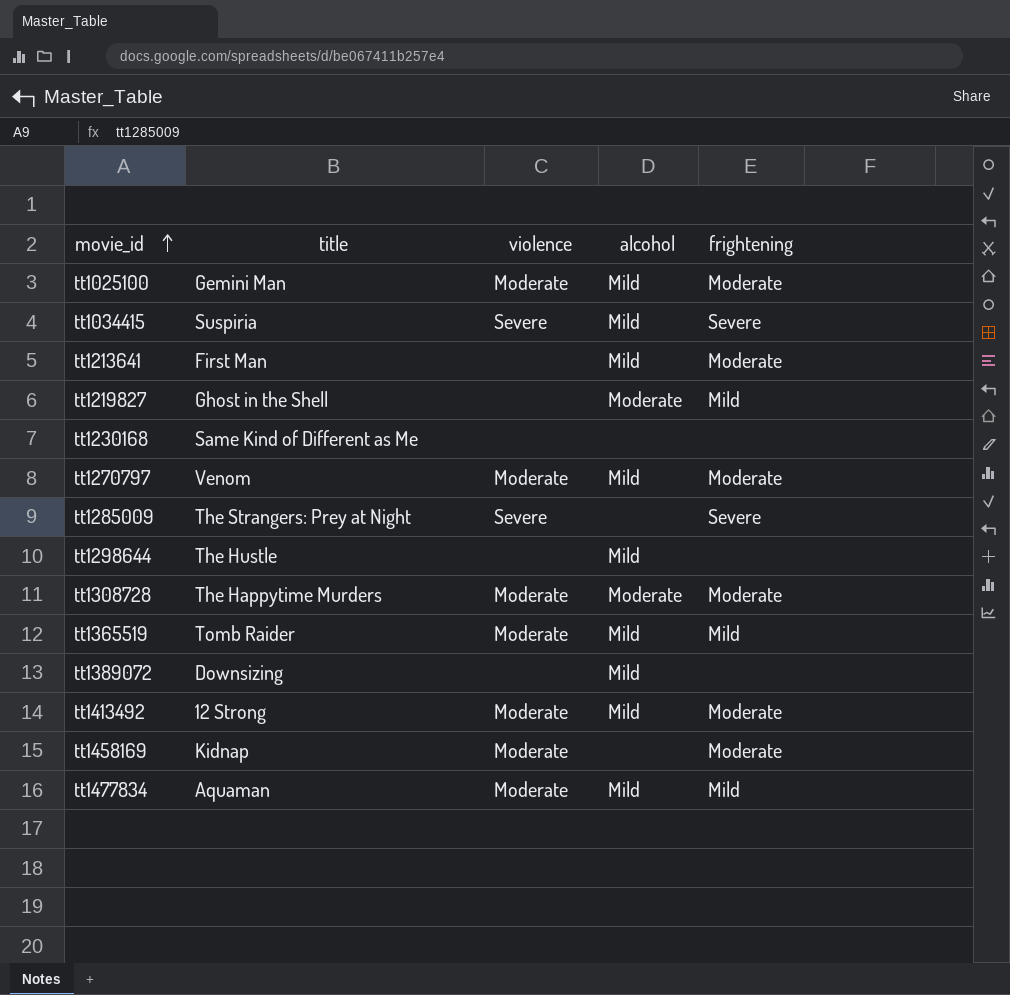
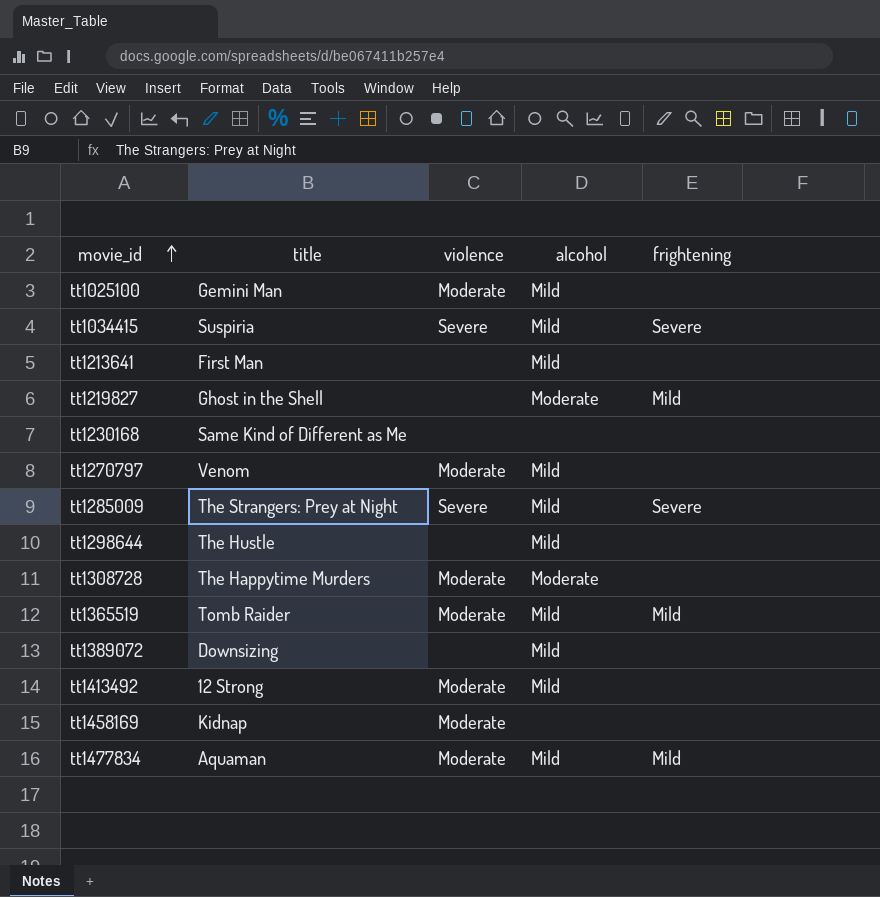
tt1025100 | frightening: Moderate -> none
tt1213641 | frightening: Moderate -> none
tt1270797 | frightening: Moderate -> none
tt1285009 | alcohol: none -> Mild
tt1308728 | frightening: Moderate -> none
tt1413492 | frightening: Moderate -> none
tt1458169 | frightening: Moderate -> none

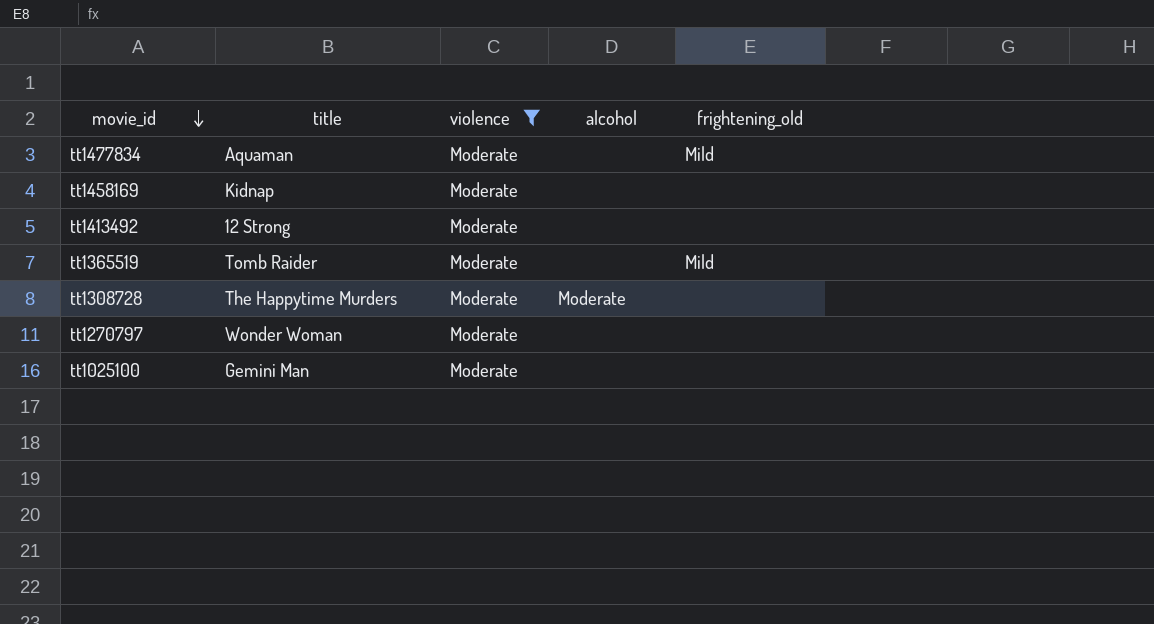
filter: none -> violence = Moderate
row order: movie_id ascending -> movie_id descending
column name: frightening -> frightening_old
tt1477834 | alcohol: Mild -> none
tt1413492 | alcohol: Mild -> none
tt1365519 | alcohol: Mild -> none
tt1270797 | title: Venom -> Wonder Woman
tt1270797 | alcohol: Mild -> none
tt1025100 | alcohol: Mild -> none

